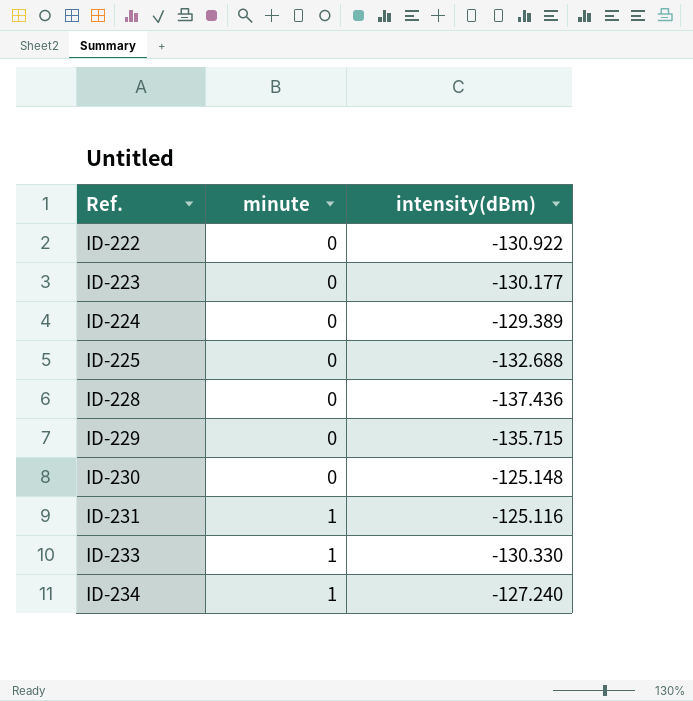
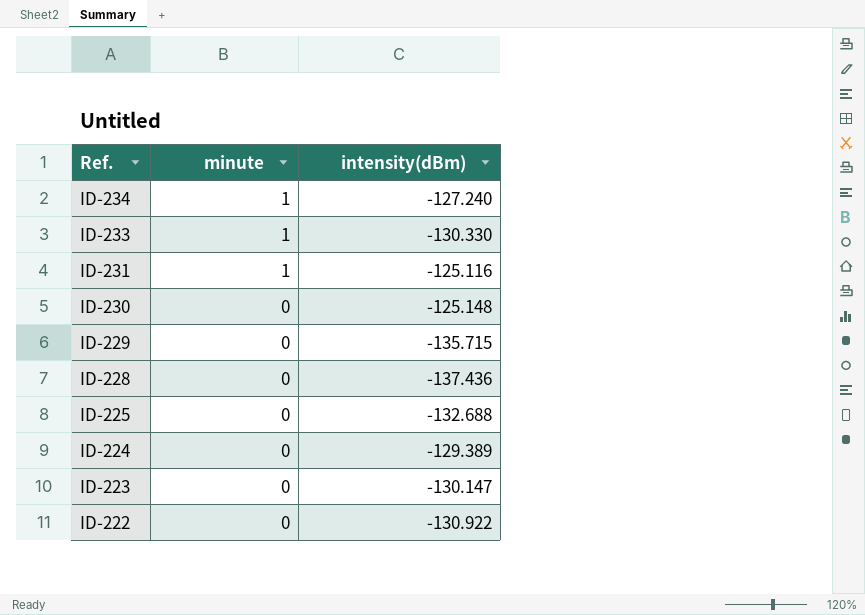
row order: Ref. ascending -> Ref. descending
ID-223 | intensity(dBm): -130.177 -> -130.147

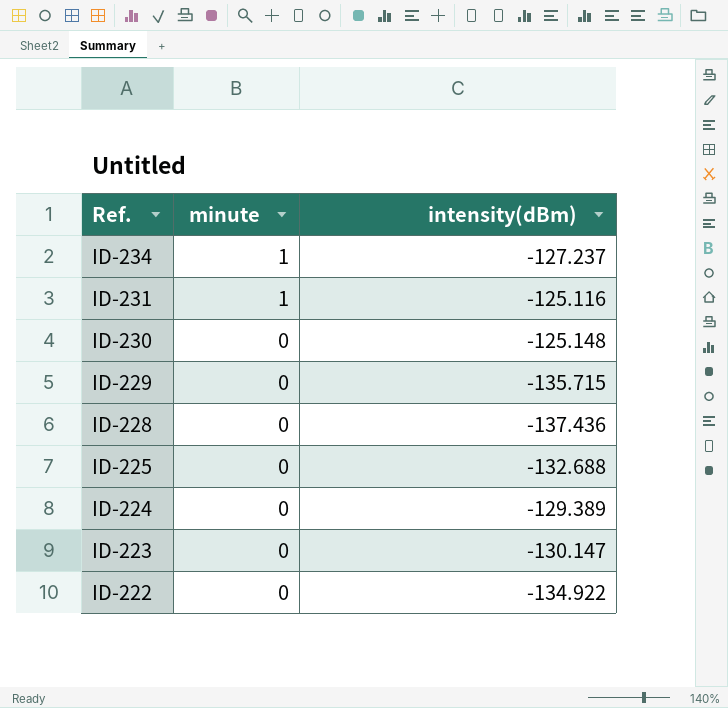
row ID-233: 1 | -130.330 -> none
ID-234 | intensity(dBm): -127.240 -> -127.237
ID-222 | intensity(dBm): -130.922 -> -134.922

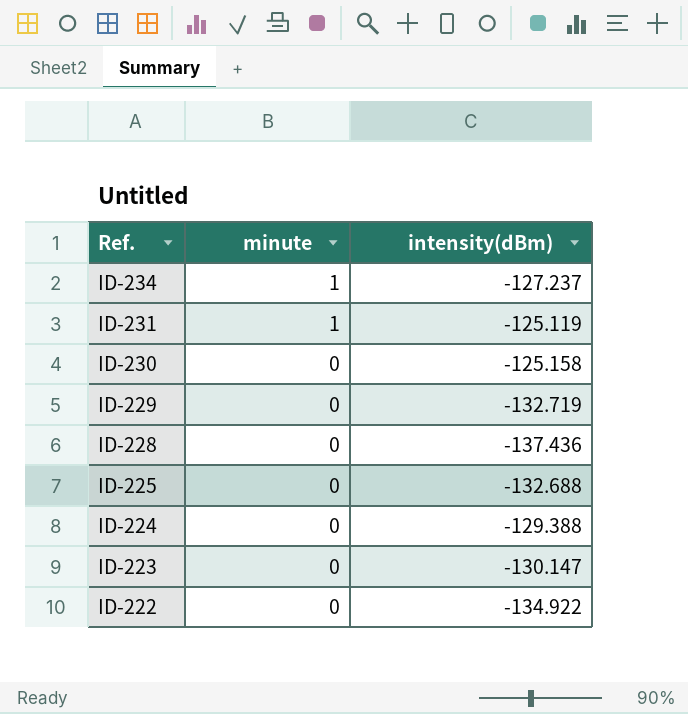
ID-231 | intensity(dBm): -125.116 -> -125.119
ID-230 | intensity(dBm): -125.148 -> -125.158
ID-229 | intensity(dBm): -135.715 -> -132.719
ID-224 | intensity(dBm): -129.389 -> -129.388

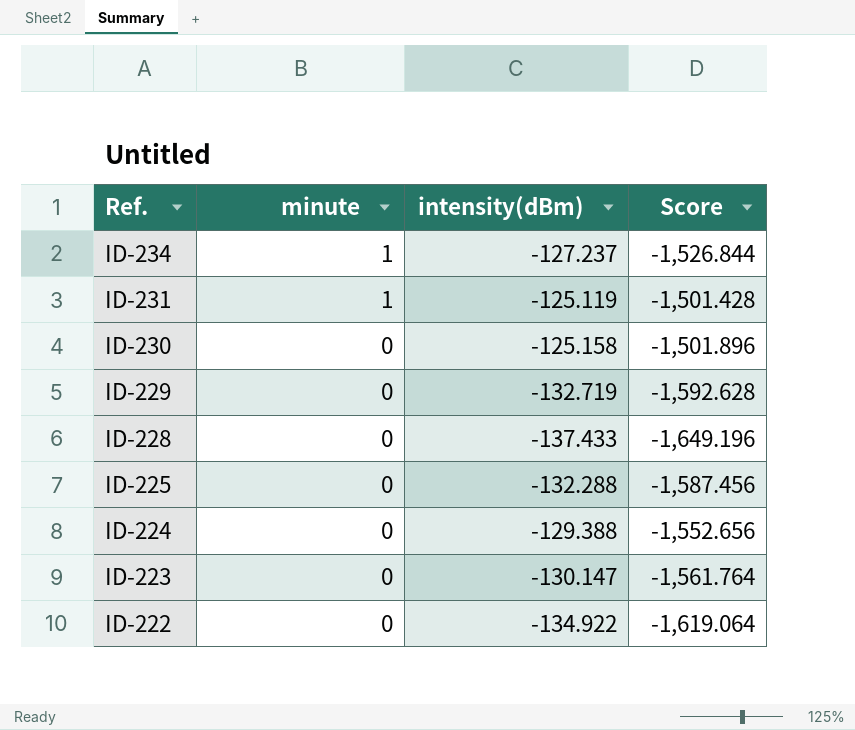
column Score | formula: none -> [intensity(dBm)] * 12
ID-228 | intensity(dBm): -137.436 -> -137.433
ID-225 | intensity(dBm): -132.688 -> -132.288

